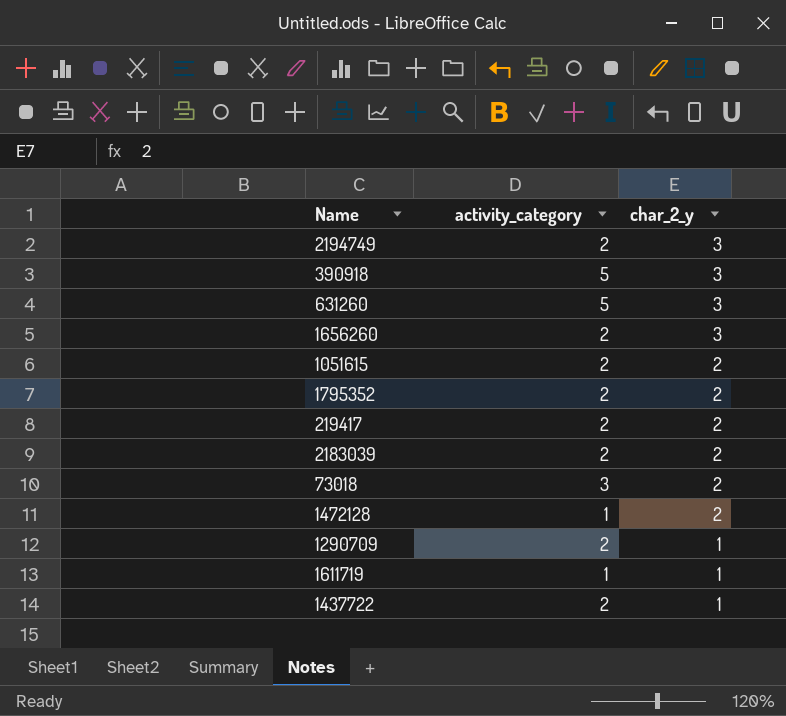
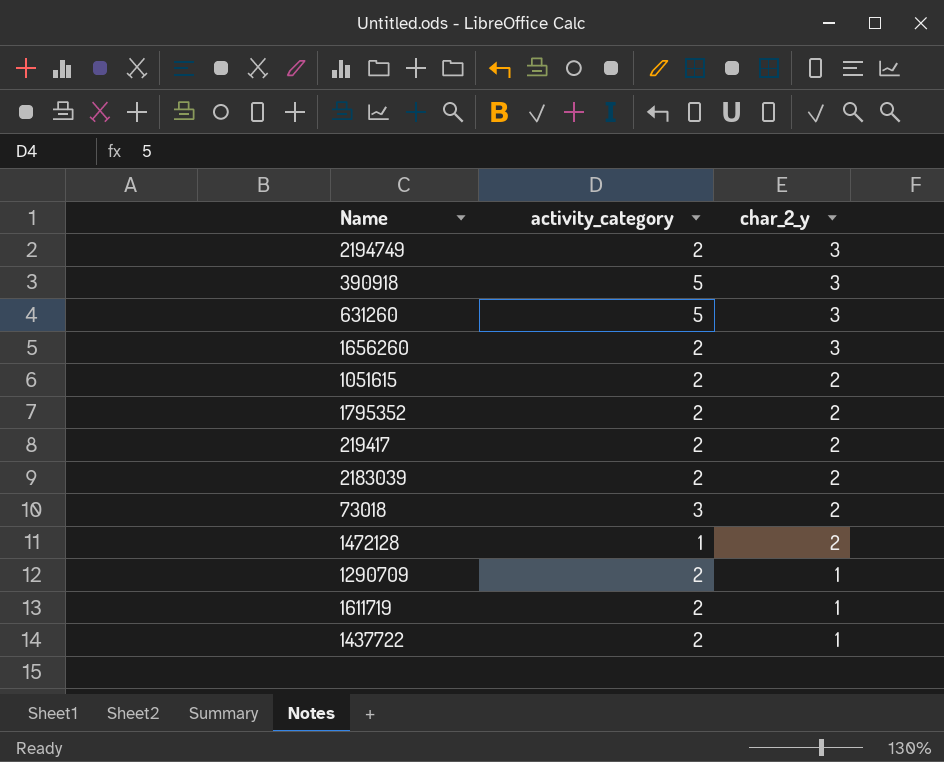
1611719 | activity_category: 1 -> 2

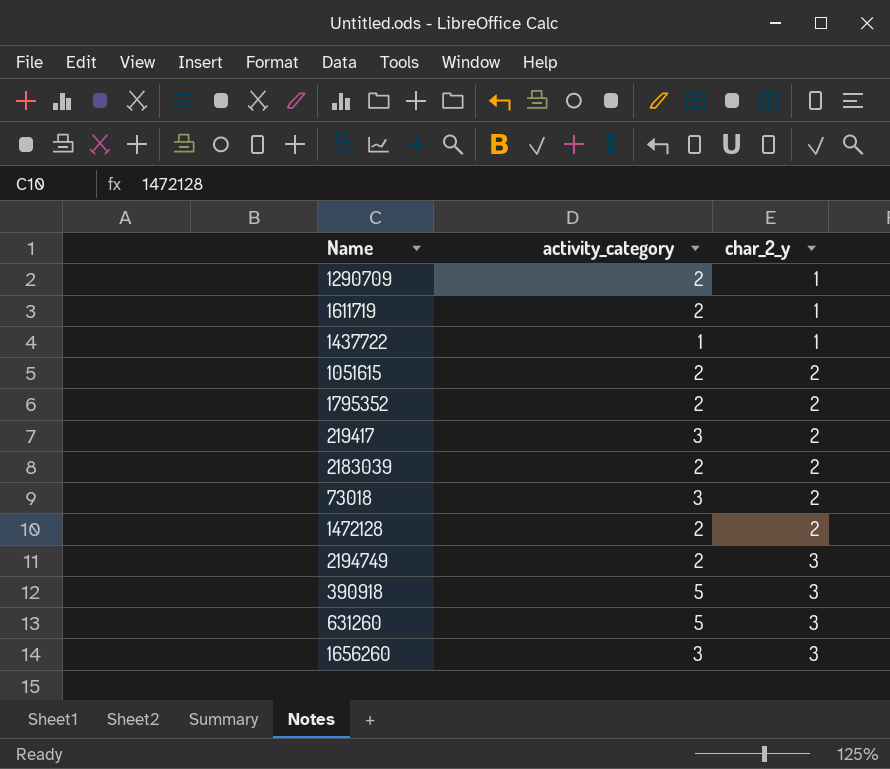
row order: char_2_y descending -> char_2_y ascending
1437722 | activity_category: 2 -> 1
219417 | activity_category: 2 -> 3
1472128 | activity_category: 1 -> 2
1656260 | activity_category: 2 -> 3

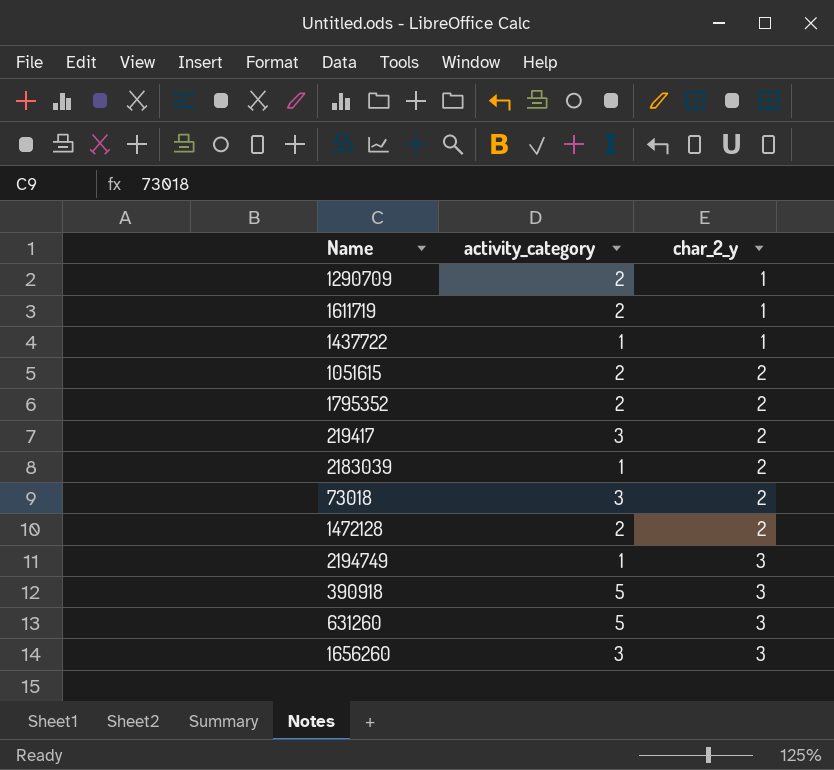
2183039 | activity_category: 2 -> 1
2194749 | activity_category: 2 -> 1

